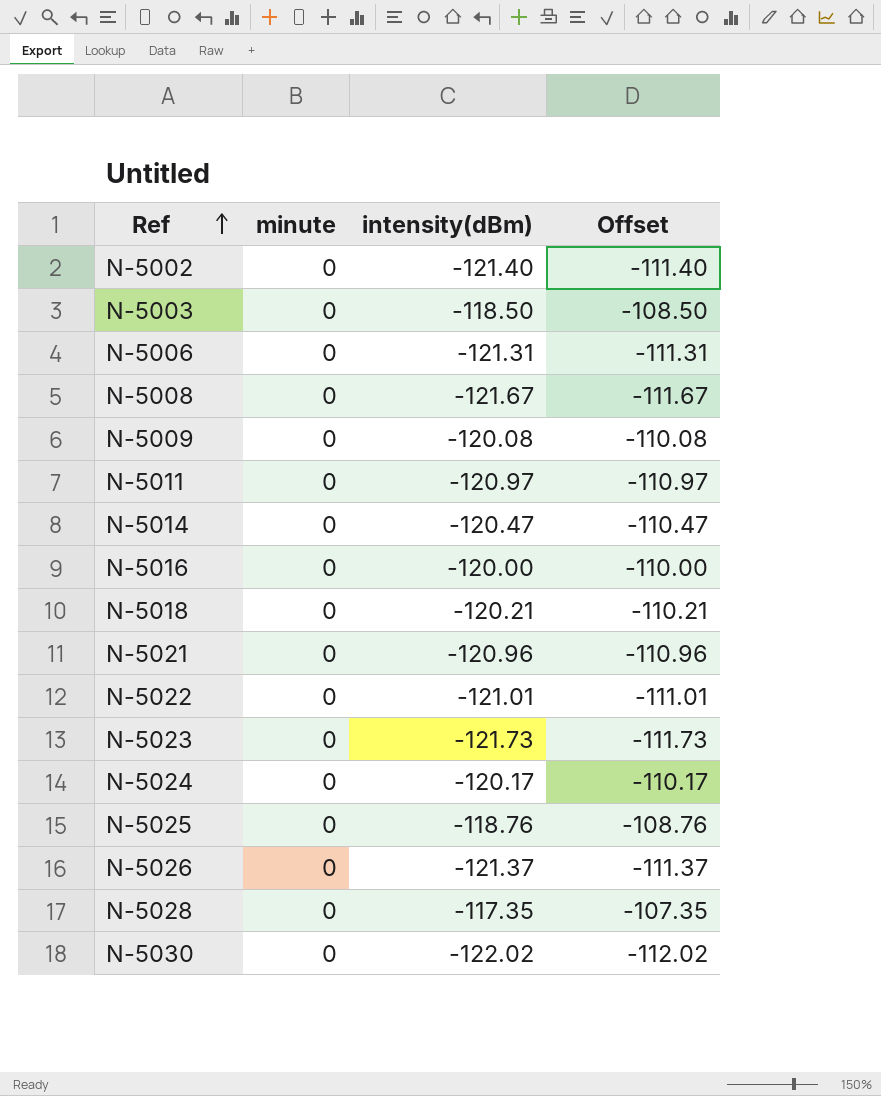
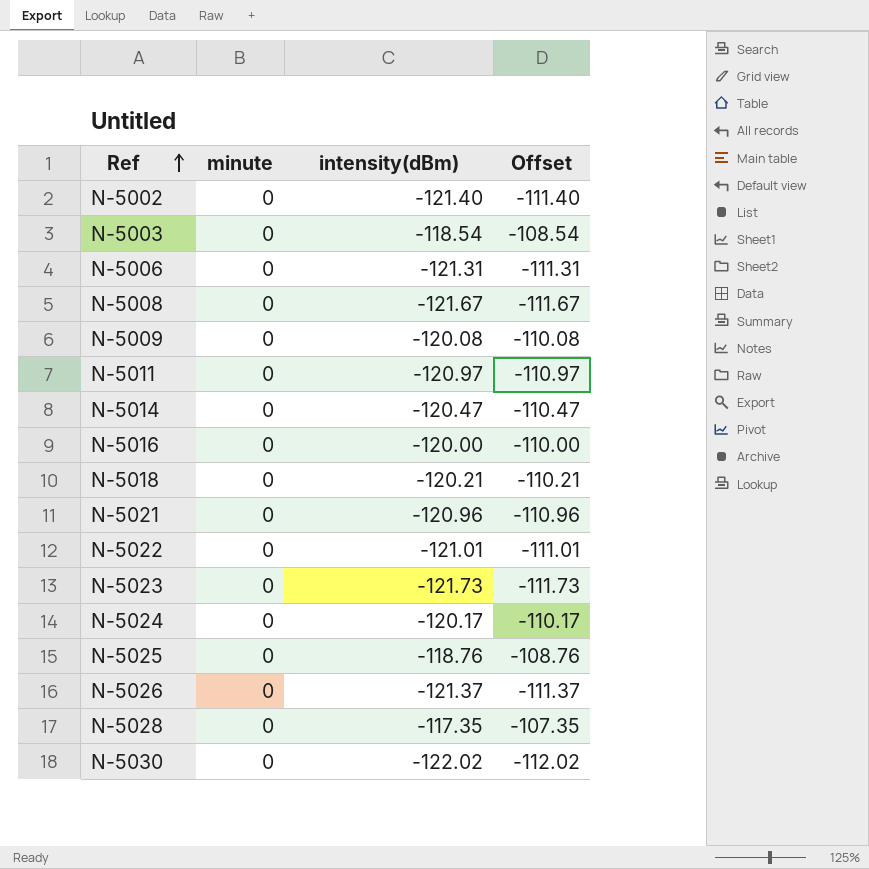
N-5003 | intensity(dBm): -118.50 -> -118.54
N-5003 | Offset: -108.50 -> -108.54

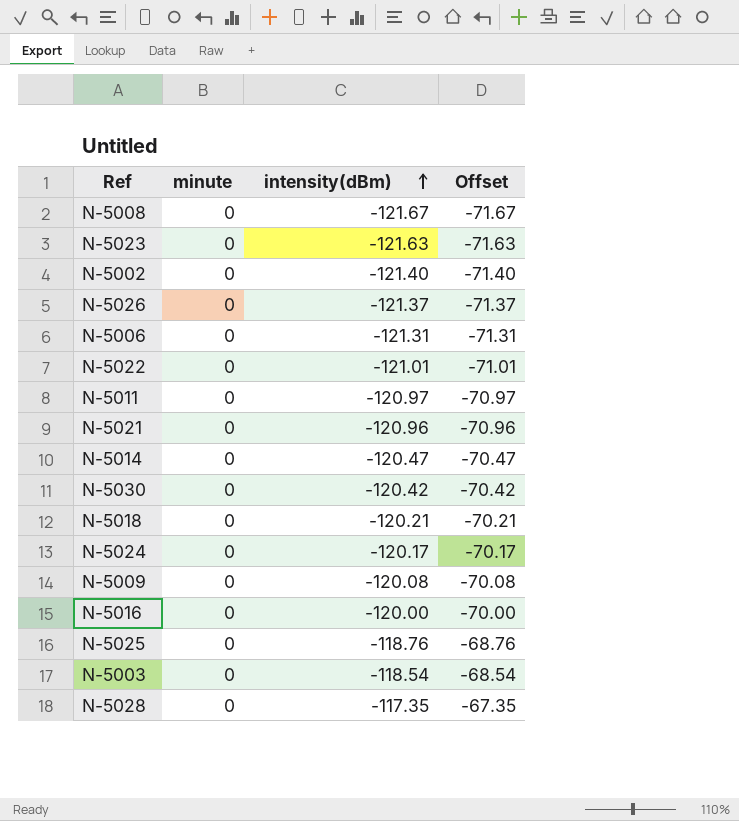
row order: Ref ascending -> intensity(dBm) ascending
column Offset | formula: [intensity(dBm)] + 10 -> [intensity(dBm)] + 50
N-5023 | intensity(dBm): -121.73 -> -121.63
N-5030 | intensity(dBm): -122.02 -> -120.42

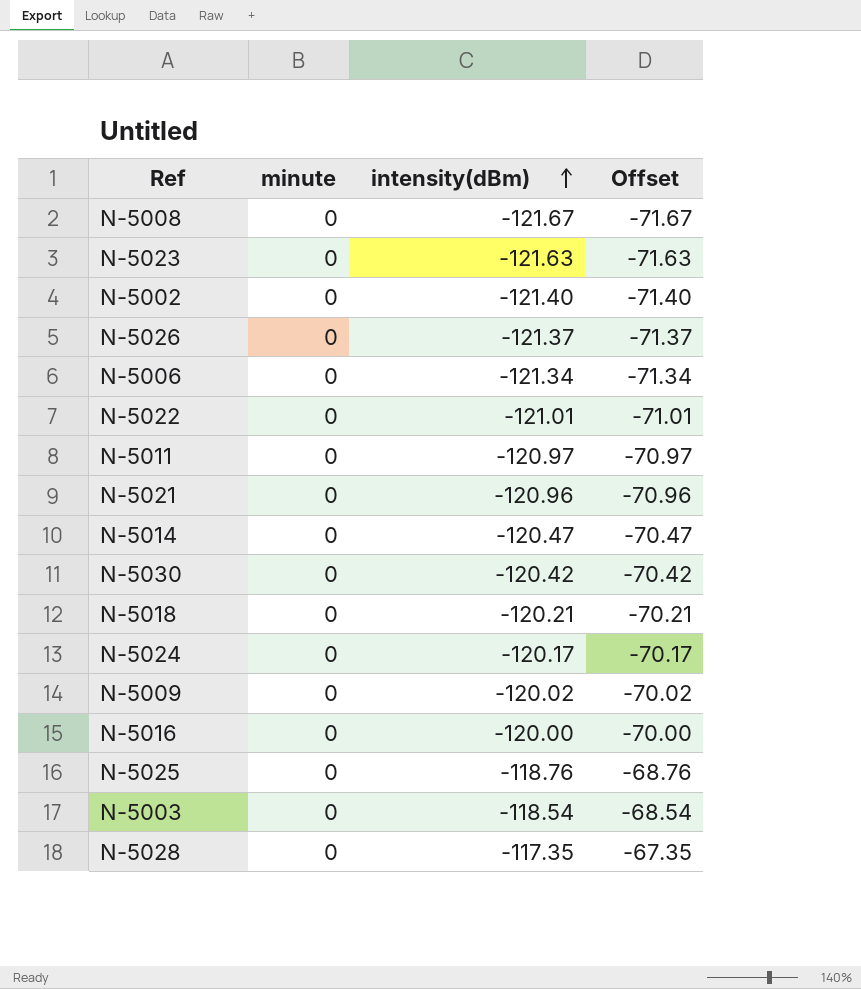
N-5006 | intensity(dBm): -121.31 -> -121.34
N-5006 | Offset: -71.31 -> -71.34
N-5009 | intensity(dBm): -120.08 -> -120.02
N-5009 | Offset: -70.08 -> -70.02

